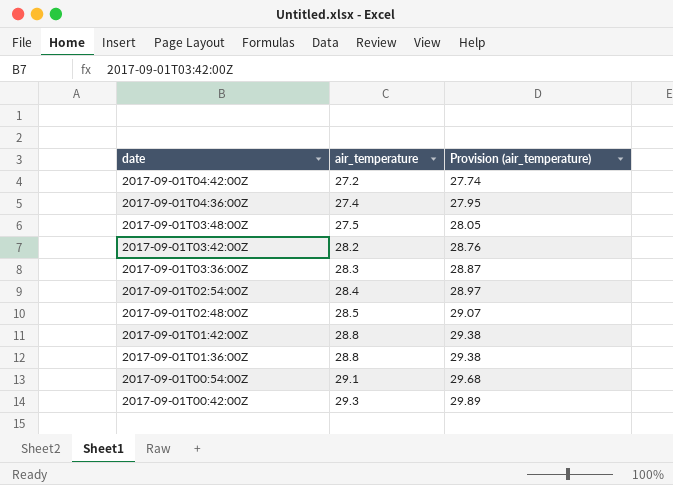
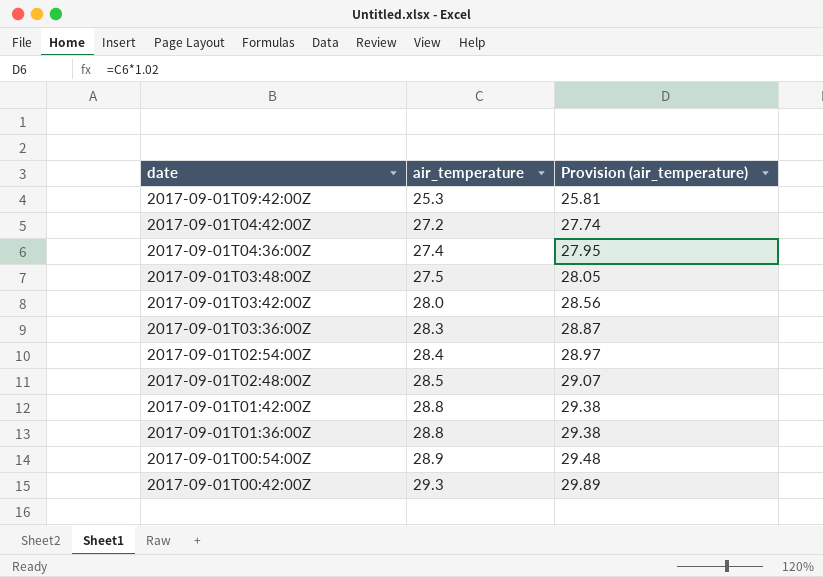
row 2017-09-01T09:42:00Z: none -> 25.3 | 25.81
2017-09-01T03:42:00Z | air_temperature: 28.2 -> 28.0
2017-09-01T03:42:00Z | Provision (air_temperature): 28.76 -> 28.56
2017-09-01T00:54:00Z | air_temperature: 29.1 -> 28.9
2017-09-01T00:54:00Z | Provision (air_temperature): 29.68 -> 29.48

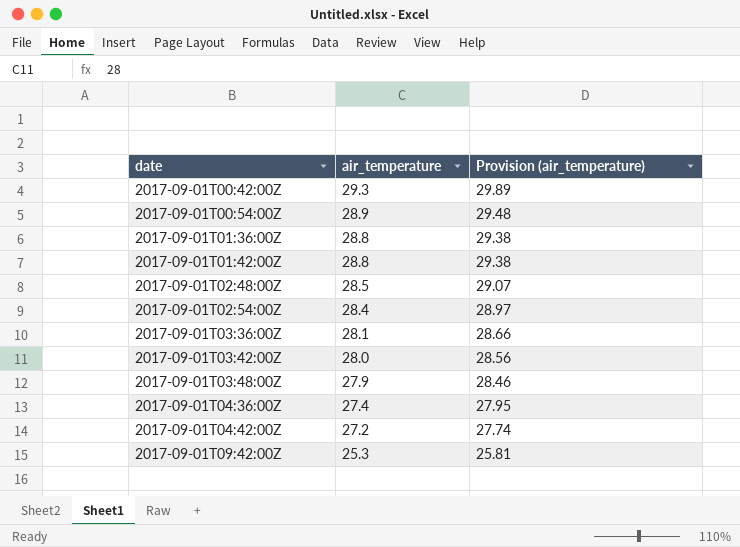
row order: date descending -> date ascending
2017-09-01T03:36:00Z | air_temperature: 28.3 -> 28.1
2017-09-01T03:36:00Z | Provision (air_temperature): 28.87 -> 28.66
2017-09-01T03:48:00Z | air_temperature: 27.5 -> 27.9
2017-09-01T03:48:00Z | Provision (air_temperature): 28.05 -> 28.46

